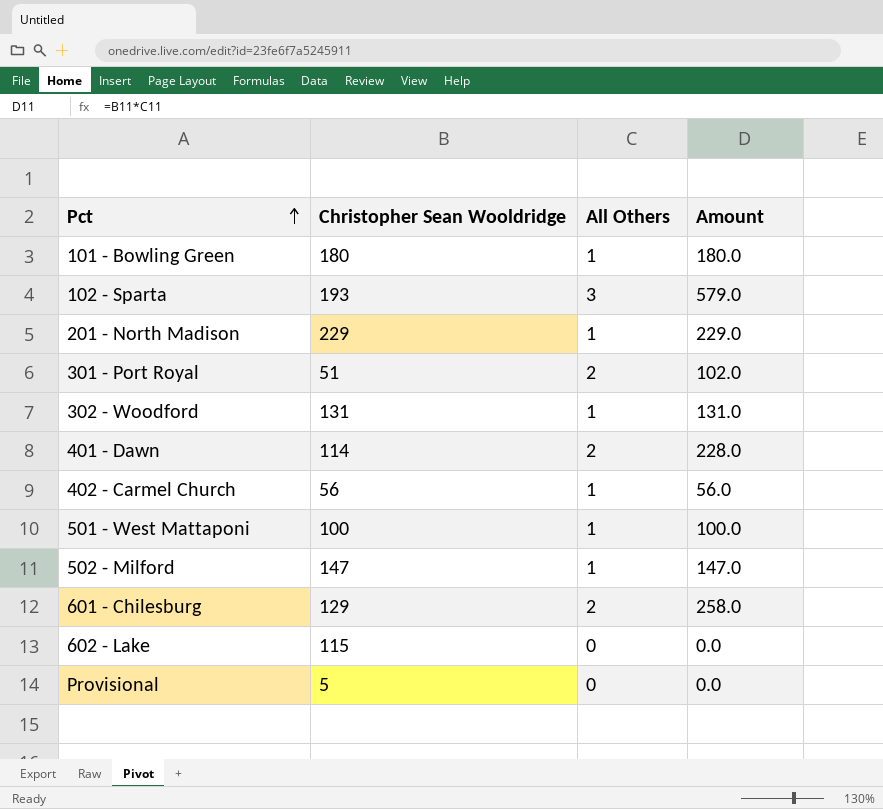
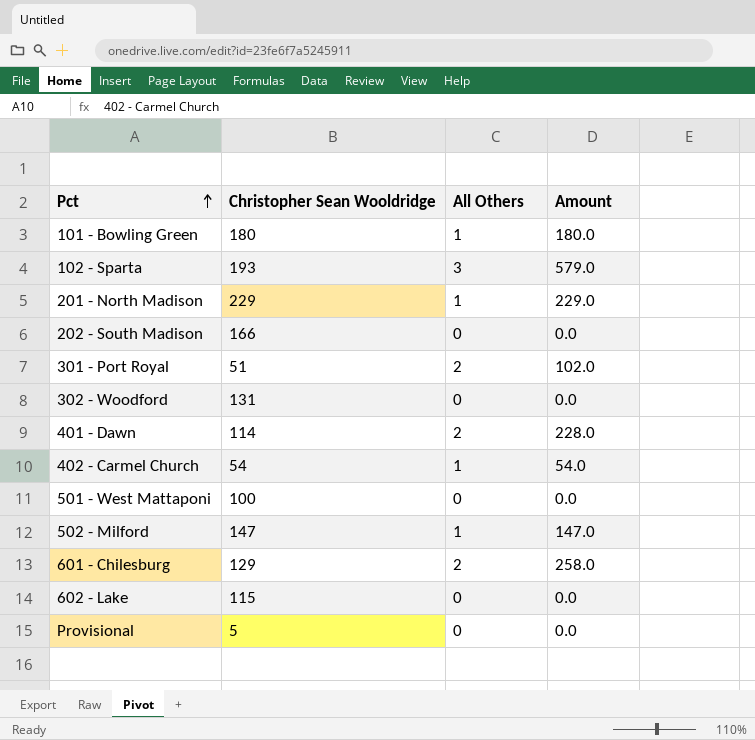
row 202 - South Madison: none -> 166 | 0 | 0.0
302 - Woodford | All Others: 1 -> 0
302 - Woodford | Amount: 131.0 -> 0.0
402 - Carmel Church | Christopher Sean Wooldridge: 56 -> 54
402 - Carmel Church | Amount: 56.0 -> 54.0
501 - West Mattaponi | All Others: 1 -> 0
501 - West Mattaponi | Amount: 100.0 -> 0.0

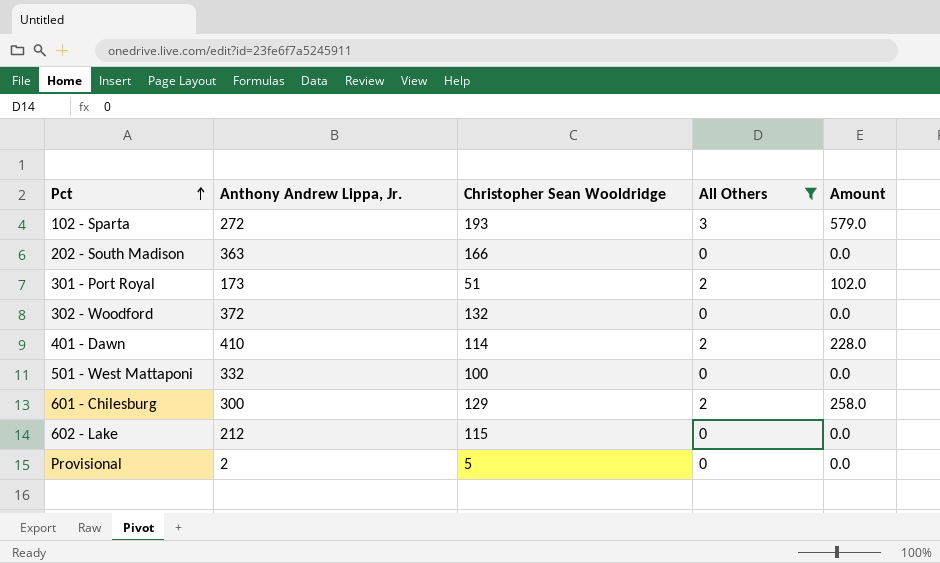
filter: none -> All Others != 1
column Anthony Andrew Lippa, Jr. | position: none -> 2
302 - Woodford | Christopher Sean Wooldridge: 131 -> 132

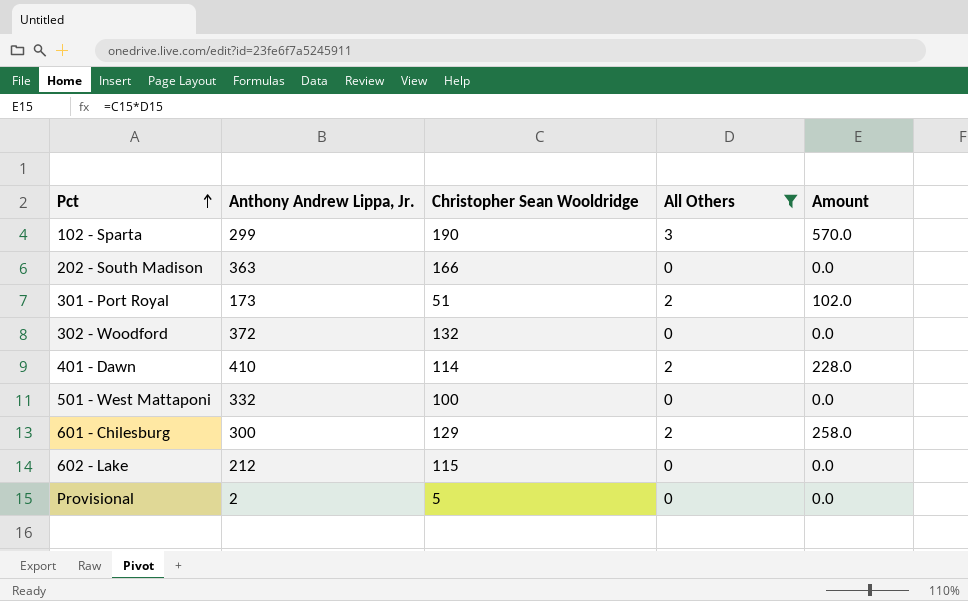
102 - Sparta | Anthony Andrew Lippa, Jr.: 272 -> 299
102 - Sparta | Christopher Sean Wooldridge: 193 -> 190
102 - Sparta | Amount: 579.0 -> 570.0

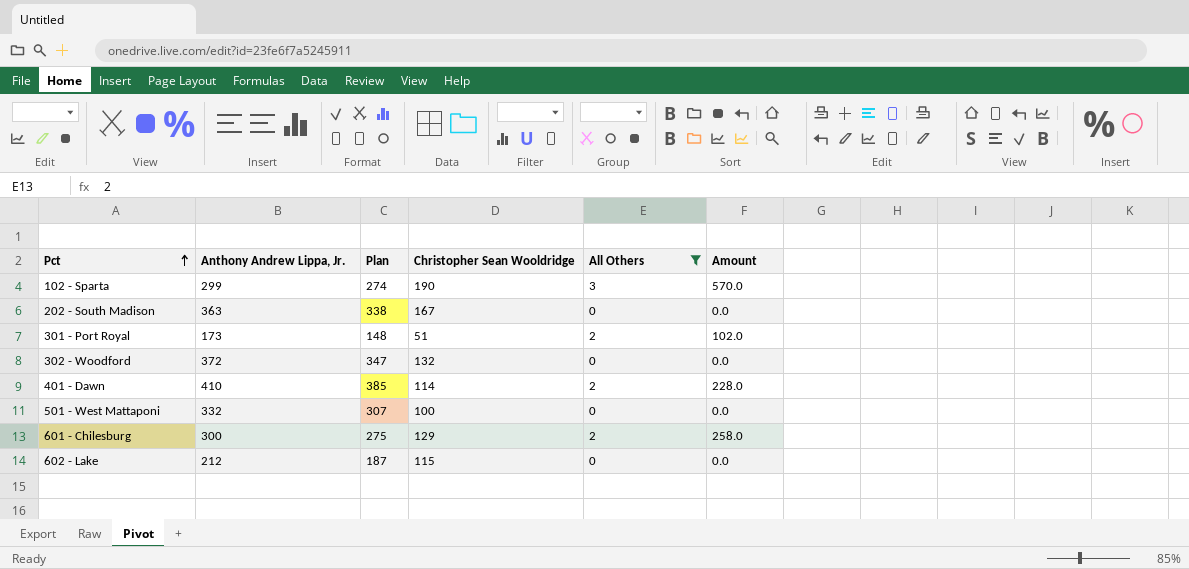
column Plan | formula: none -> [Anthony Andrew Lippa, Jr.] - 25
row Provisional: 2 | 5 | 0 | 0.0 -> none
202 - South Madison | Christopher Sean Wooldridge: 166 -> 167

